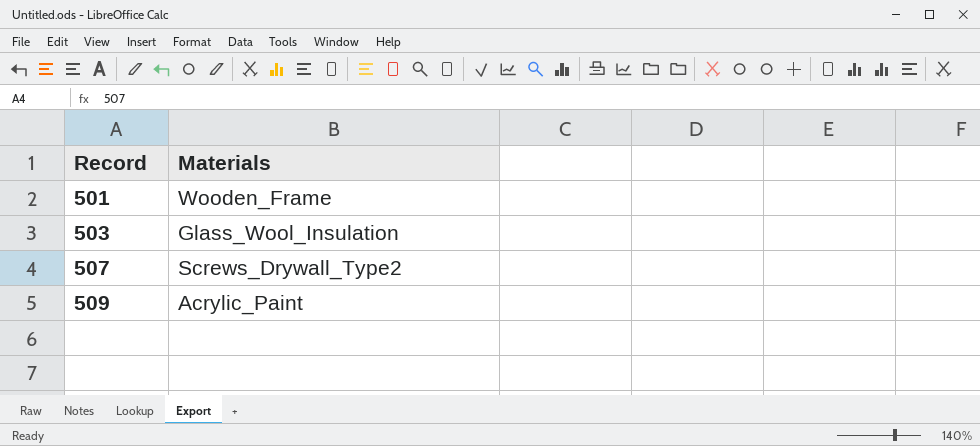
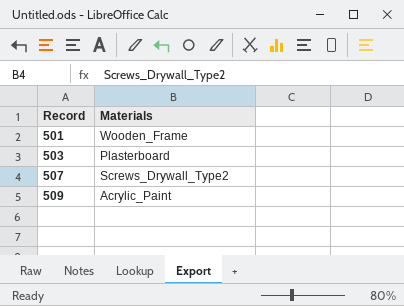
503 | Materials: Glass_Wool_Insulation -> Plasterboard

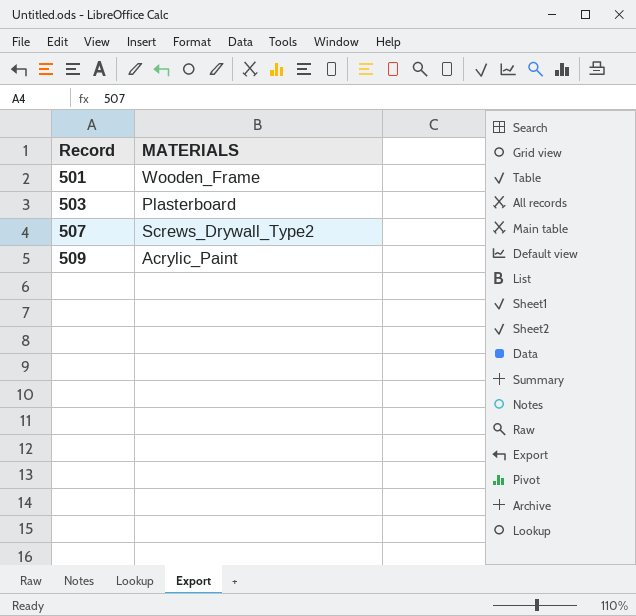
column name: Materials -> MATERIALS

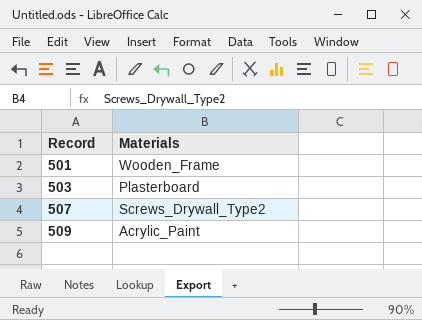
column name: MATERIALS -> Materials

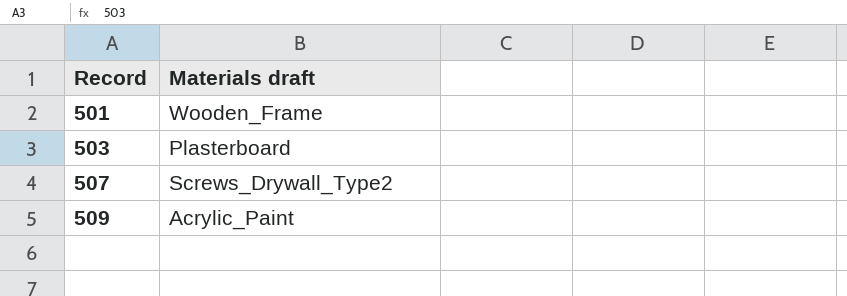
column name: Materials -> Materials draft

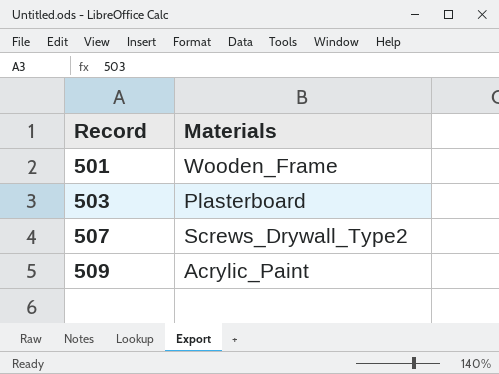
column name: Materials draft -> Materials

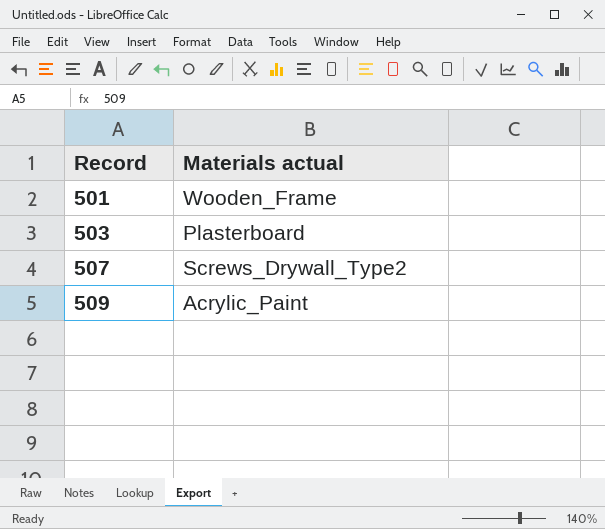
column name: Materials -> Materials actual

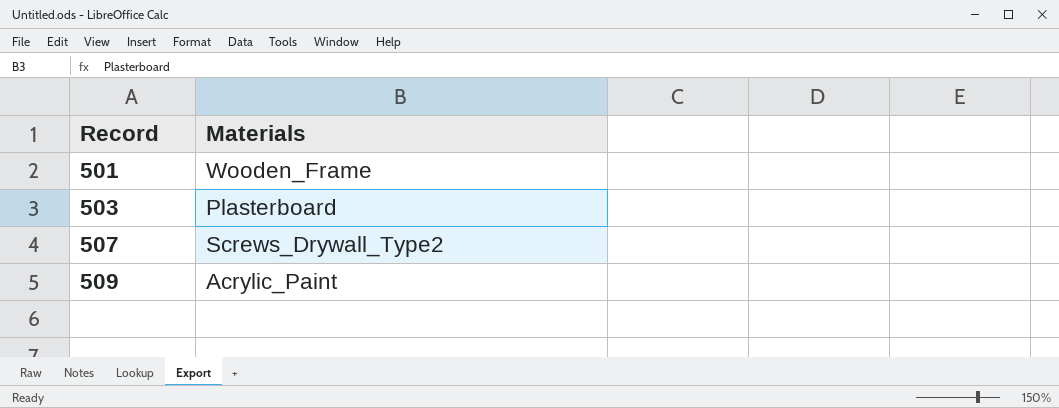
column name: Materials actual -> Materials

